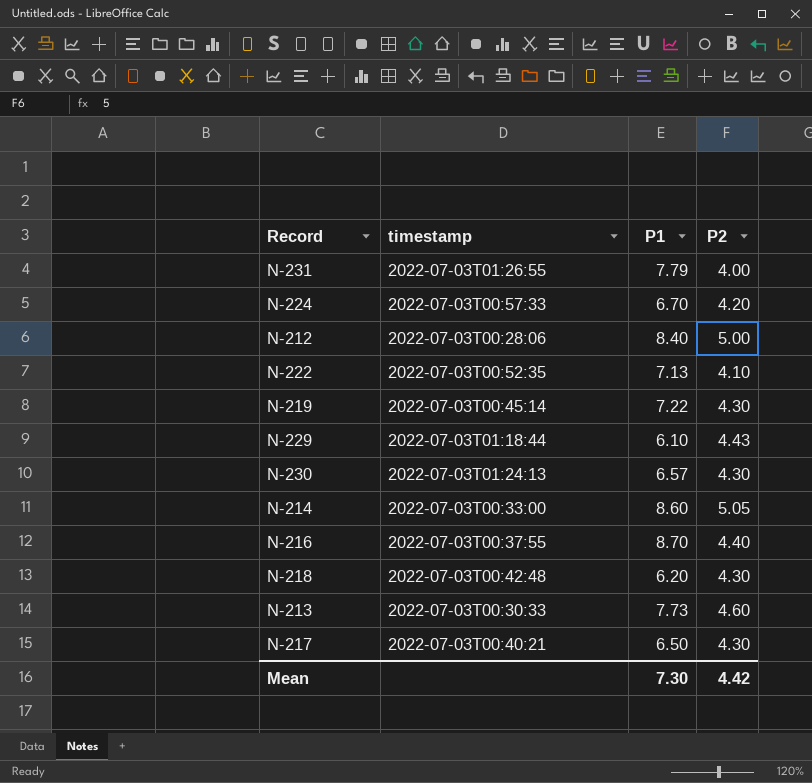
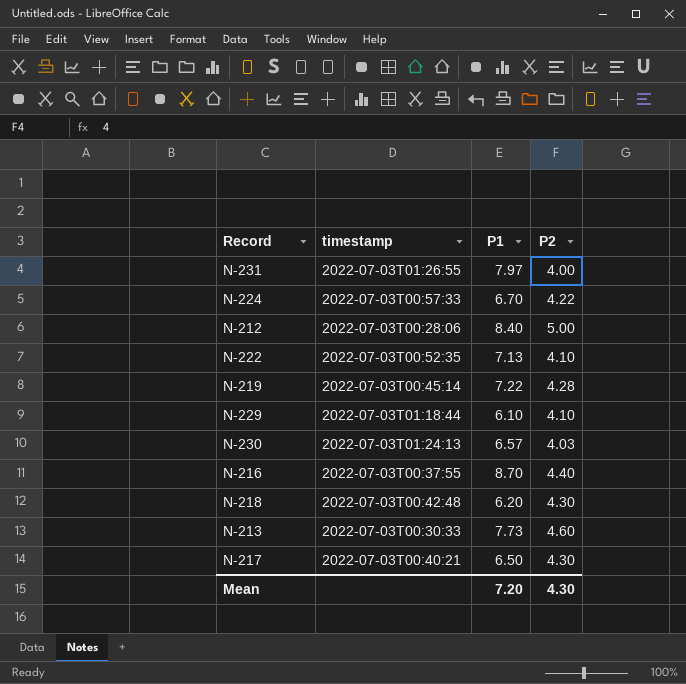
row N-214: 2022-07-03T00:33:00 | 8.60 | 5.05 -> none
N-231 | P1: 7.79 -> 7.97
N-224 | P2: 4.20 -> 4.22
N-219 | P2: 4.30 -> 4.28
N-229 | P2: 4.43 -> 4.10
N-230 | P2: 4.30 -> 4.03
Mean | P1: 7.30 -> 7.20
Mean | P2: 4.42 -> 4.30

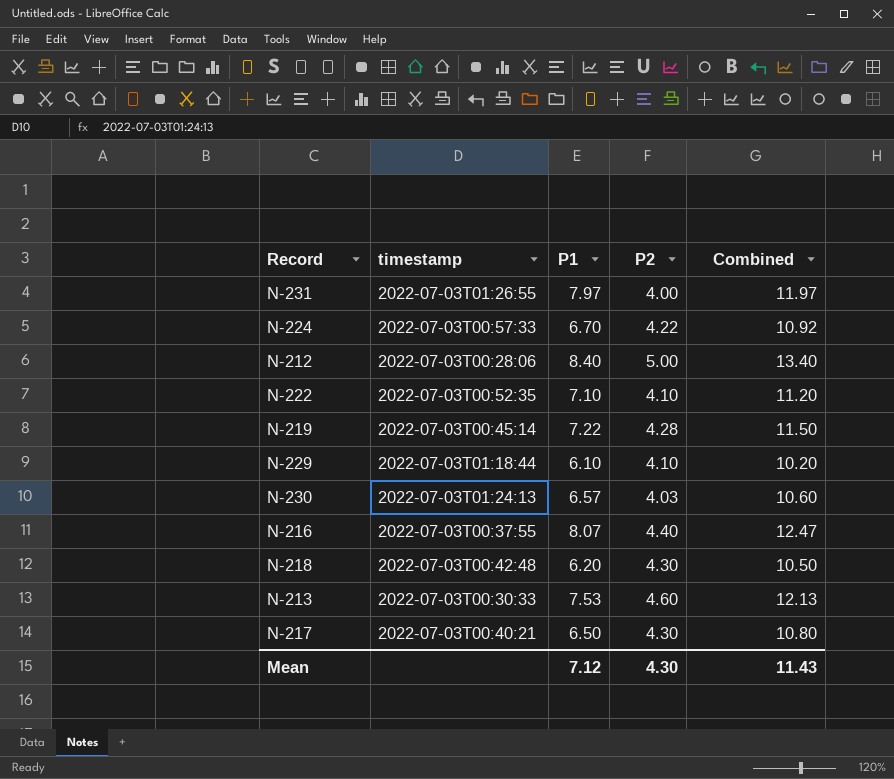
column Combined | formula: none -> [P1] + [P2]
N-222 | P1: 7.13 -> 7.10
N-216 | P1: 8.70 -> 8.07
N-213 | P1: 7.73 -> 7.53
Mean | P1: 7.20 -> 7.12

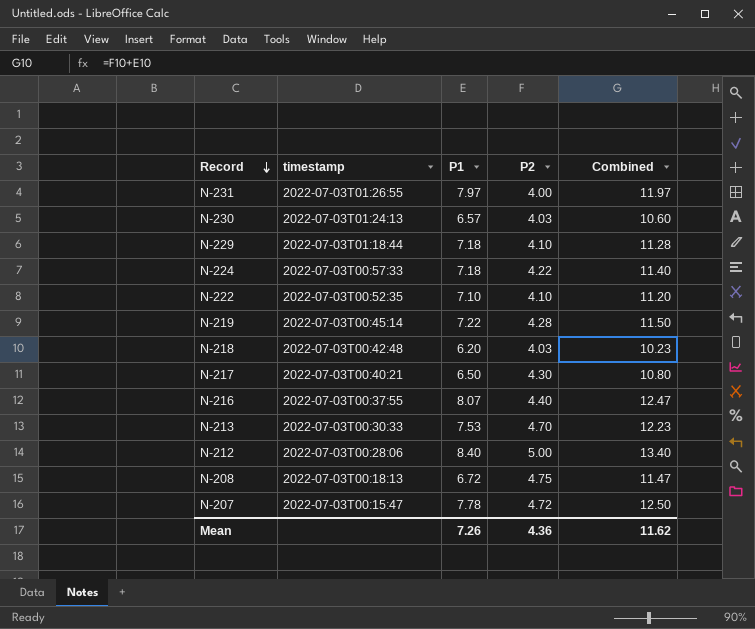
row order: none -> Record descending
N-229 | P1: 6.10 -> 7.18
N-229 | Combined: 10.20 -> 11.28
N-224 | P1: 6.70 -> 7.18
N-224 | Combined: 10.92 -> 11.40
N-218 | P2: 4.30 -> 4.03
N-218 | Combined: 10.50 -> 10.23
N-213 | P2: 4.60 -> 4.70
N-213 | Combined: 12.13 -> 12.23
row N-208: none -> 2022-07-03T00:18:13 | 6.72 | 4.75 | 11.47
row N-207: none -> 2022-07-03T00:15:47 | 7.78 | 4.72 | 12.50
Mean | P1: 7.12 -> 7.26
Mean | P2: 4.30 -> 4.36
Mean | Combined: 11.43 -> 11.62

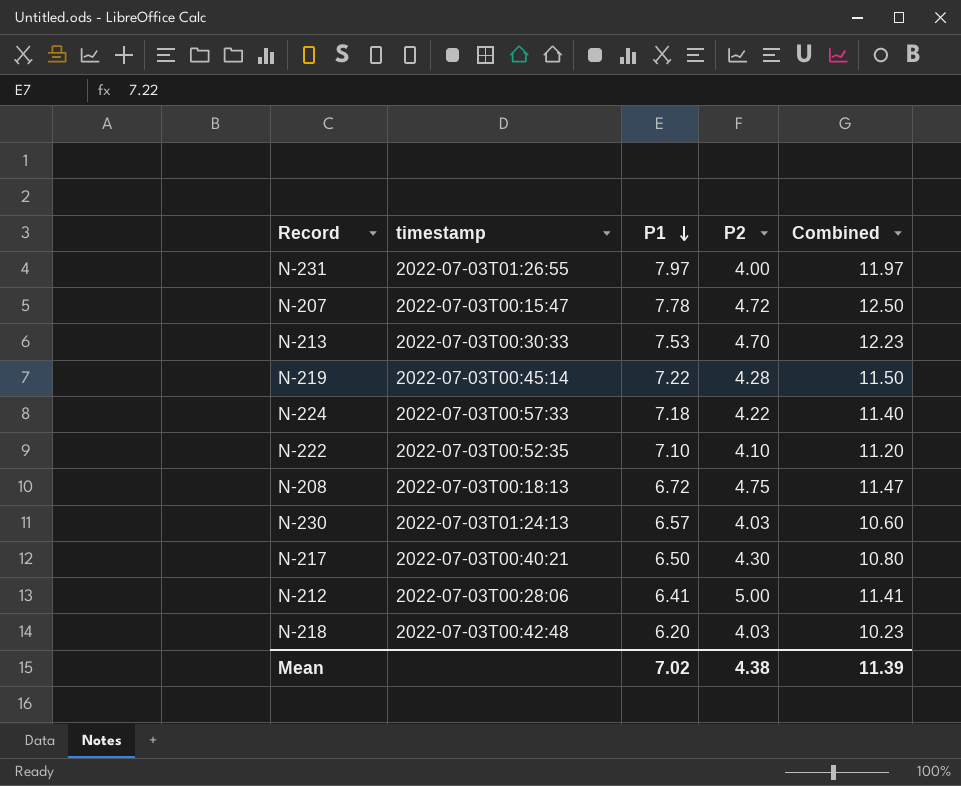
row order: Record descending -> P1 descending
row N-229: 2022-07-03T01:18:44 | 7.18 | 4.10 | 11.28 -> none
row N-216: 2022-07-03T00:37:55 | 8.07 | 4.40 | 12.47 -> none
N-212 | P1: 8.40 -> 6.41
N-212 | Combined: 13.40 -> 11.41
Mean | P1: 7.26 -> 7.02
Mean | P2: 4.36 -> 4.38
Mean | Combined: 11.62 -> 11.39

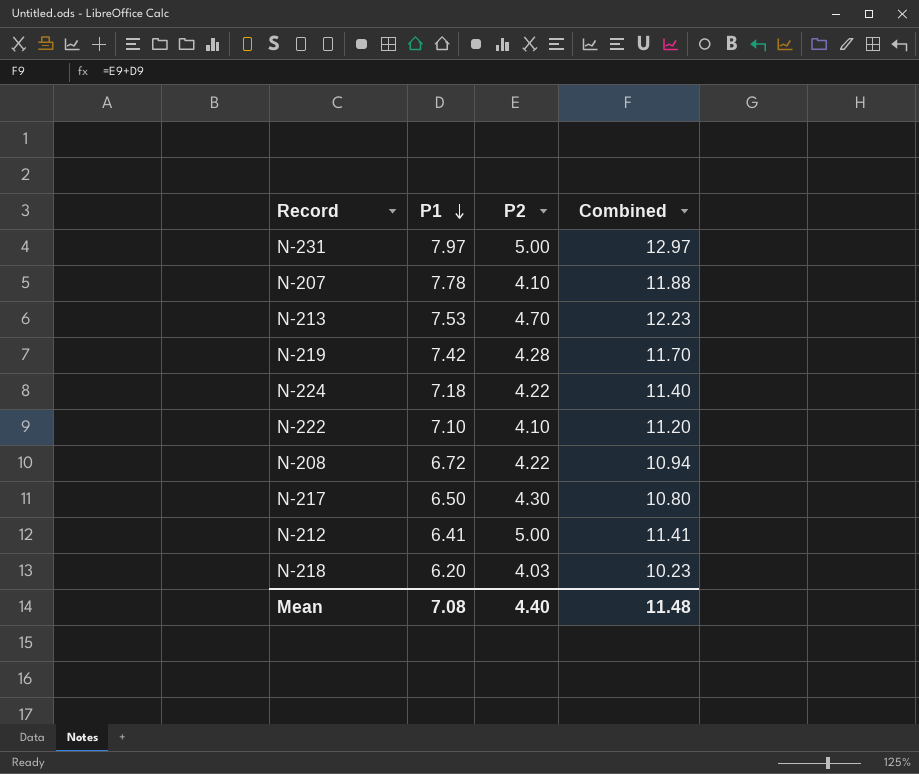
column timestamp | position: 2 -> none
row N-230: 2022-07-03T01:24:13 | 6.57 | 4.03 | 10.60 -> none
N-231 | P2: 4.00 -> 5.00
N-231 | Combined: 11.97 -> 12.97
N-207 | P2: 4.72 -> 4.10
N-207 | Combined: 12.50 -> 11.88
N-219 | P1: 7.22 -> 7.42
N-219 | Combined: 11.50 -> 11.70
N-208 | P2: 4.75 -> 4.22
N-208 | Combined: 11.47 -> 10.94
Mean | P1: 7.02 -> 7.08
Mean | P2: 4.38 -> 4.40
Mean | Combined: 11.39 -> 11.48

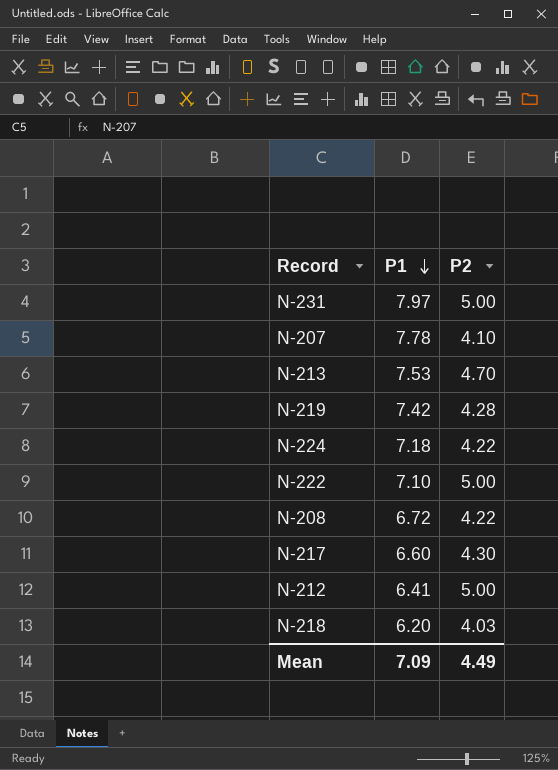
column Combined | formula: [P1] + [P2] -> none
N-222 | P2: 4.10 -> 5.00
N-217 | P1: 6.50 -> 6.60
Mean | P1: 7.08 -> 7.09
Mean | P2: 4.40 -> 4.49

